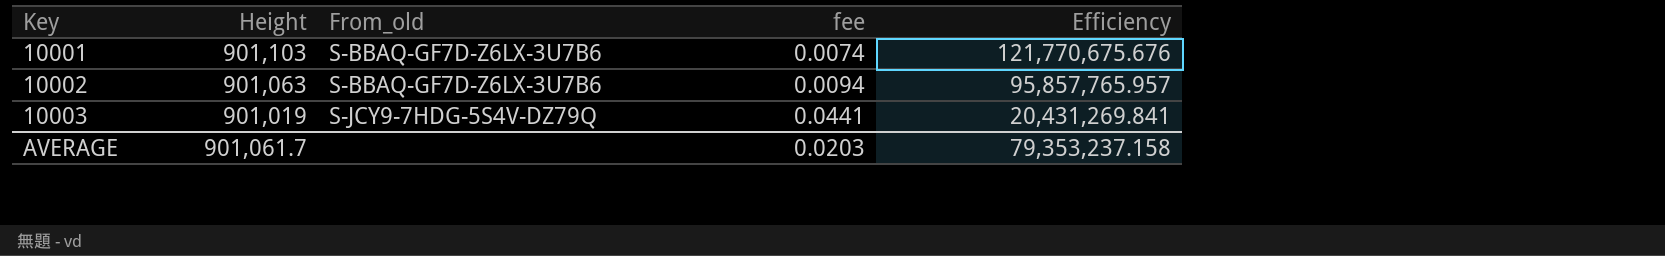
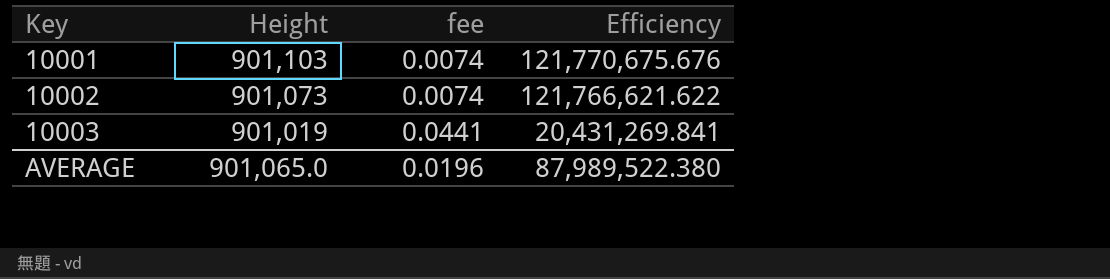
column From_old | position: 3 -> none
10002 | Height: 901,063 -> 901,073
10002 | fee: 0.0094 -> 0.0074
10002 | Efficiency: 95,857,765.957 -> 121,766,621.622
AVERAGE | Height: 901,061.7 -> 901,065.0
AVERAGE | fee: 0.0203 -> 0.0196
AVERAGE | Efficiency: 79,353,237.158 -> 87,989,522.380

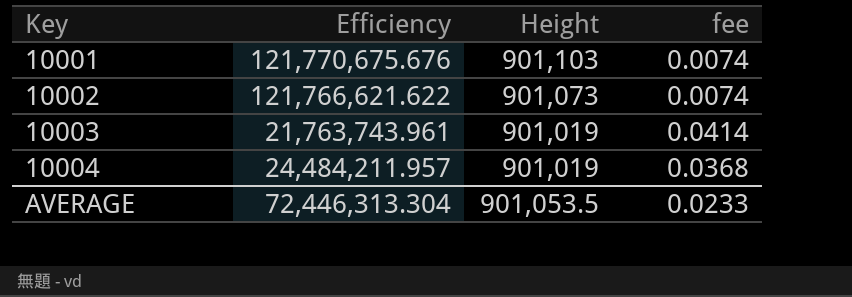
column Efficiency | position: 4 -> 2
10003 | Efficiency: 20,431,269.841 -> 21,763,743.961
10003 | fee: 0.0441 -> 0.0414
row 10004: none -> 24,484,211.957 | 901,019 | 0.0368
AVERAGE | Efficiency: 87,989,522.380 -> 72,446,313.304
AVERAGE | Height: 901,065.0 -> 901,053.5
AVERAGE | fee: 0.0196 -> 0.0233

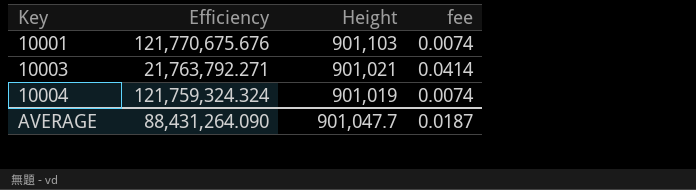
row 10002: 121,766,621.622 | 901,073 | 0.0074 -> none
10003 | Efficiency: 21,763,743.961 -> 21,763,792.271
10003 | Height: 901,019 -> 901,021
10004 | Efficiency: 24,484,211.957 -> 121,759,324.324
10004 | fee: 0.0368 -> 0.0074
AVERAGE | Efficiency: 72,446,313.304 -> 88,431,264.090
AVERAGE | Height: 901,053.5 -> 901,047.7
AVERAGE | fee: 0.0233 -> 0.0187

